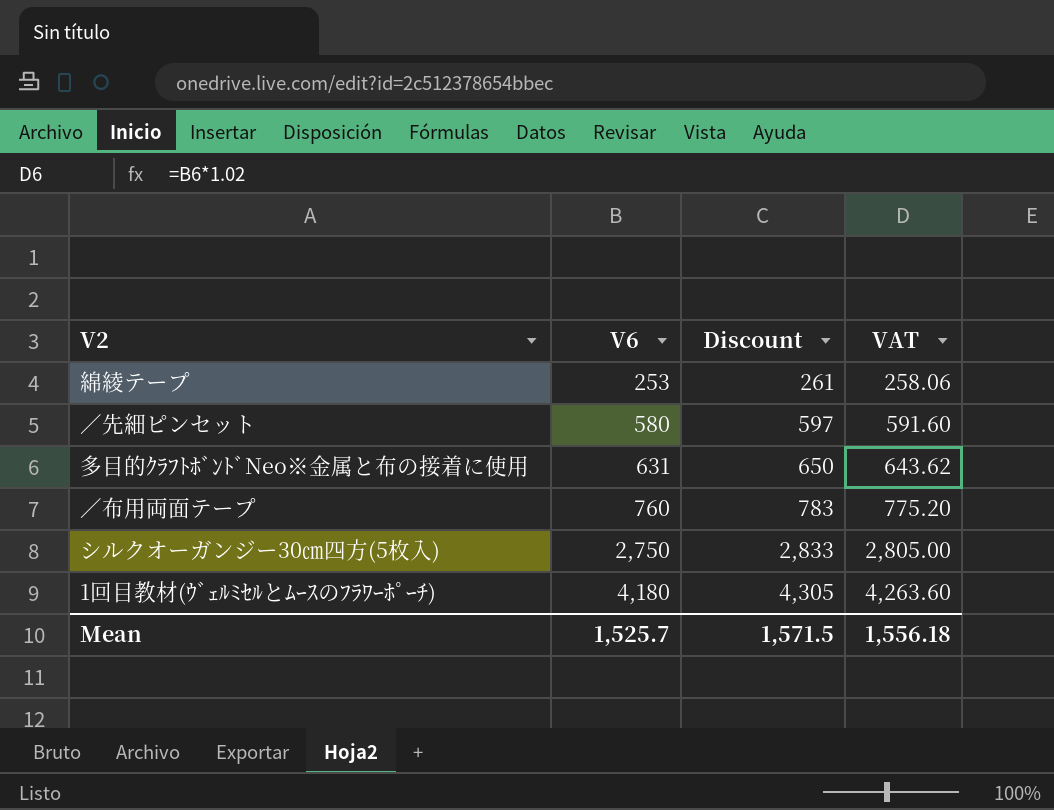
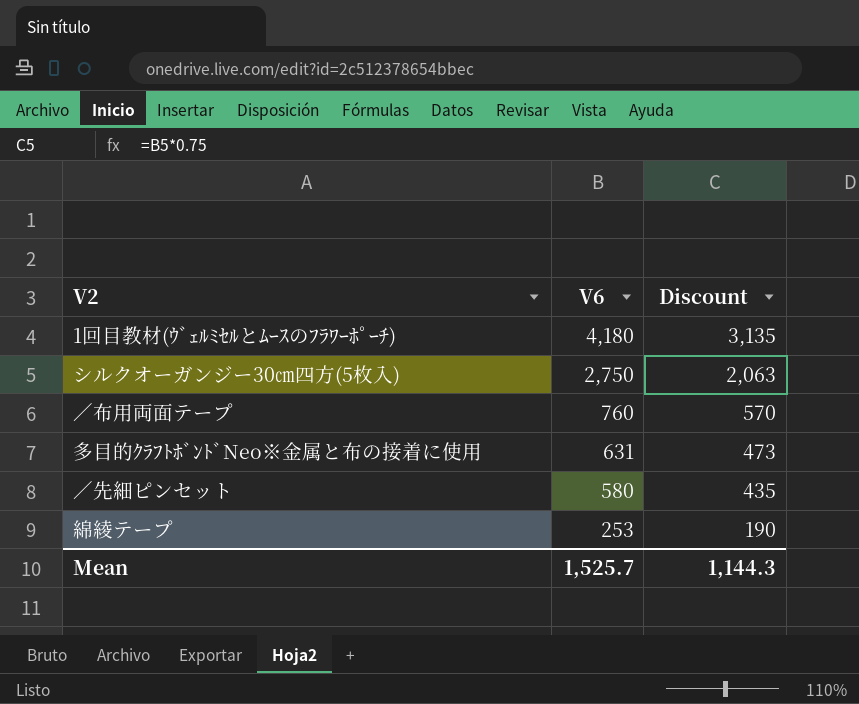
row order: V6 ascending -> V6 descending
column VAT | formula: [V6] * 1.02 -> none
column Discount | formula: [V6] * 1.03 -> [V6] * 0.75
Mean | Discount: 1,571.5 -> 1,144.3

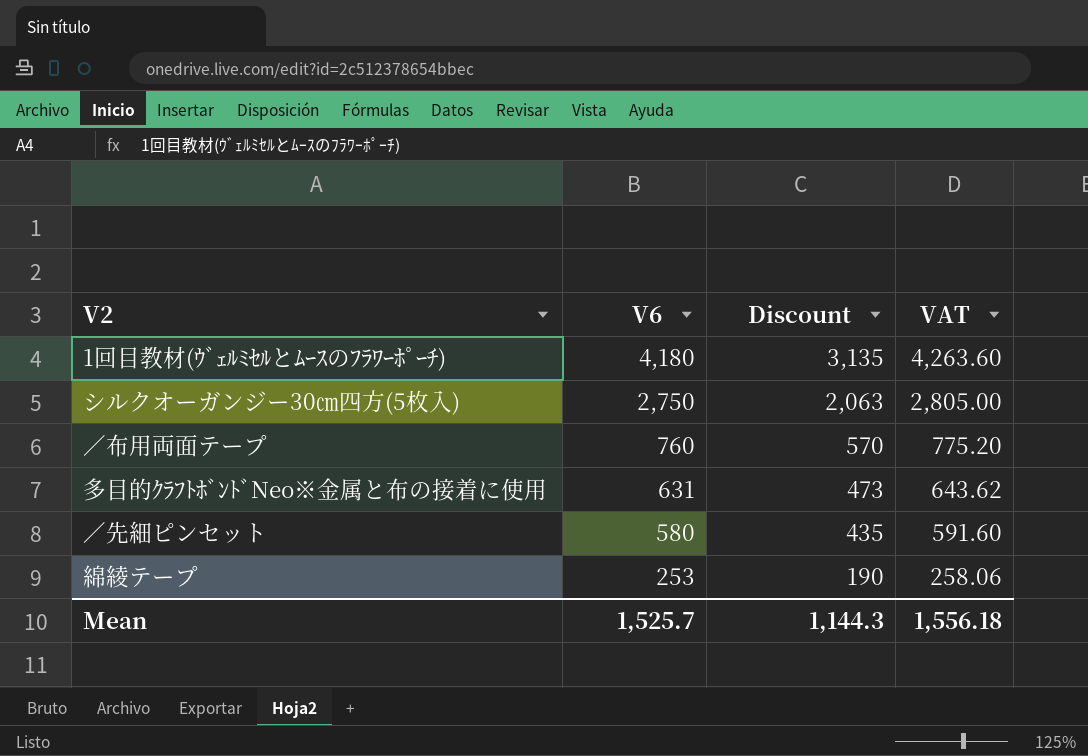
column VAT | formula: none -> [V6] * 1.02

